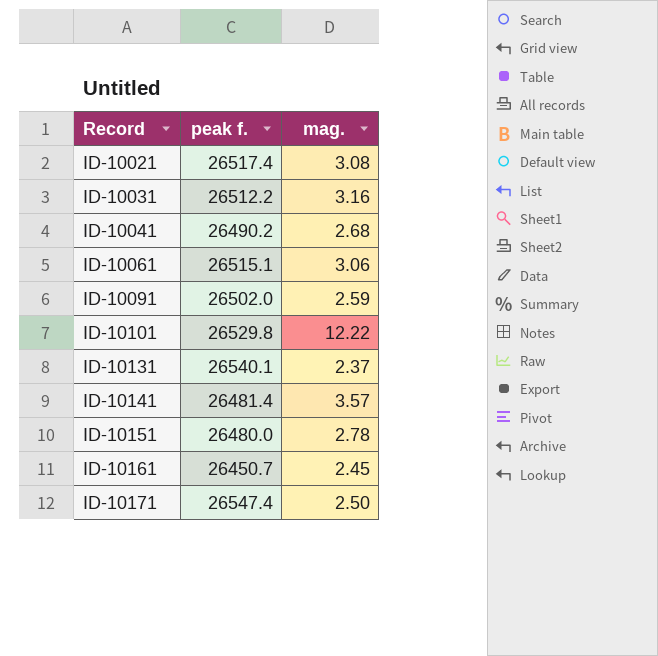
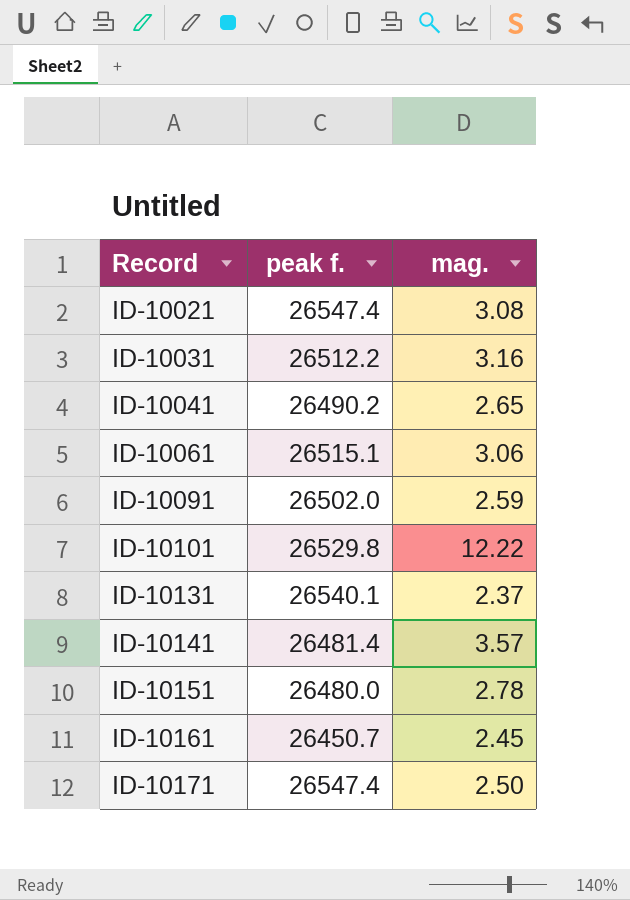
ID-10021 | peak f.: 26517.4 -> 26547.4
ID-10041 | mag.: 2.68 -> 2.65

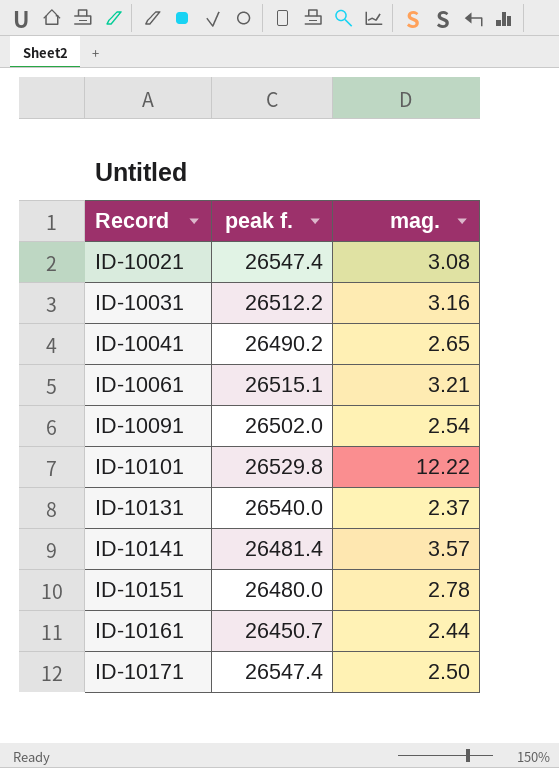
ID-10061 | mag.: 3.06 -> 3.21
ID-10091 | mag.: 2.59 -> 2.54
ID-10131 | peak f.: 26540.1 -> 26540.0
ID-10161 | mag.: 2.45 -> 2.44

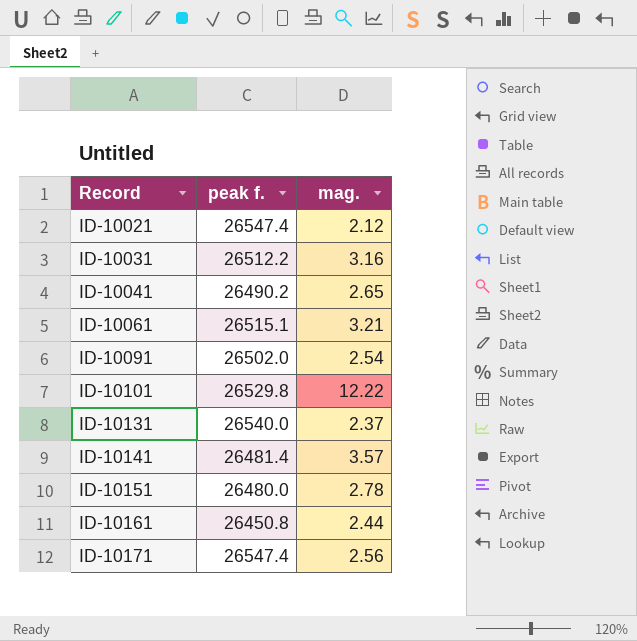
ID-10021 | mag.: 3.08 -> 2.12
ID-10161 | peak f.: 26450.7 -> 26450.8
ID-10171 | mag.: 2.50 -> 2.56

